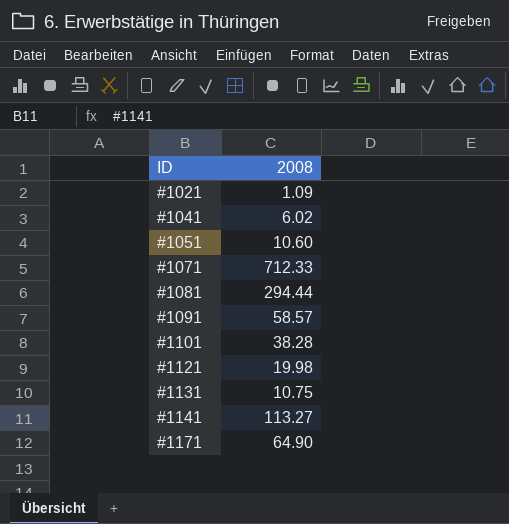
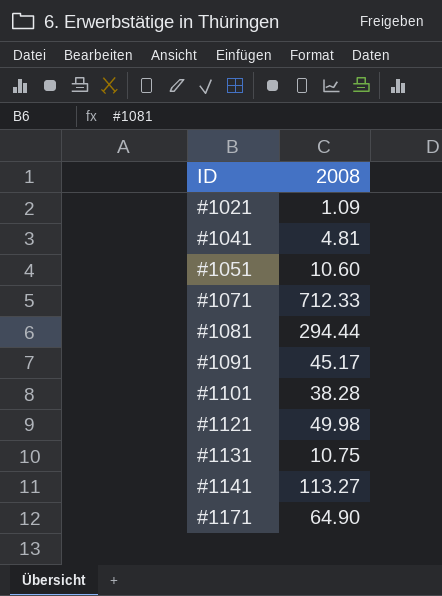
#1041 | 2008: 6.02 -> 4.81
#1091 | 2008: 58.57 -> 45.17
#1121 | 2008: 19.98 -> 49.98

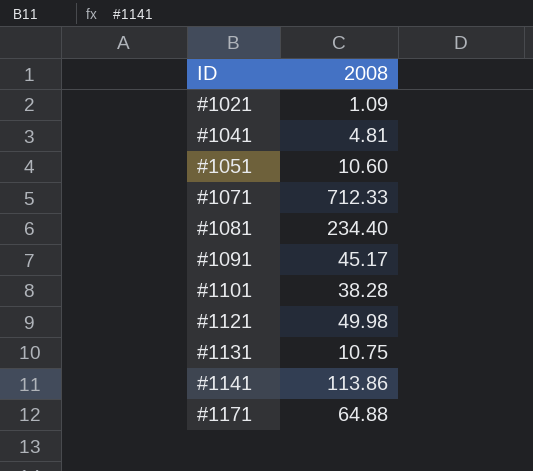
#1081 | 2008: 294.44 -> 234.40
#1141 | 2008: 113.27 -> 113.86
#1171 | 2008: 64.90 -> 64.88

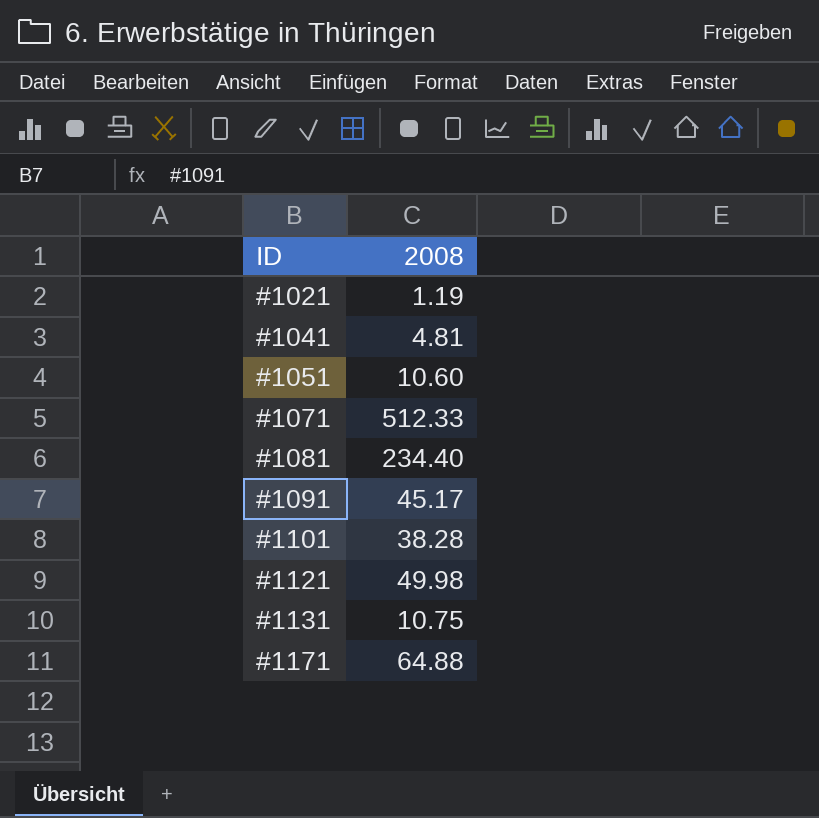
row #1141: 113.86 -> none
#1021 | 2008: 1.09 -> 1.19
#1071 | 2008: 712.33 -> 512.33

